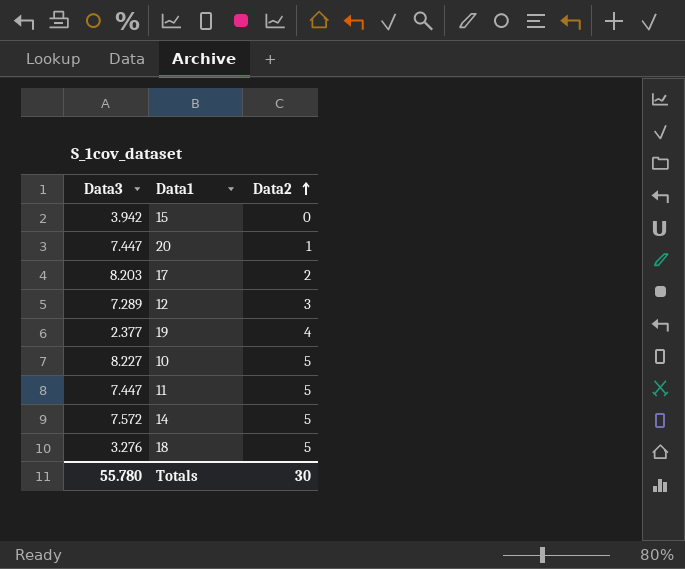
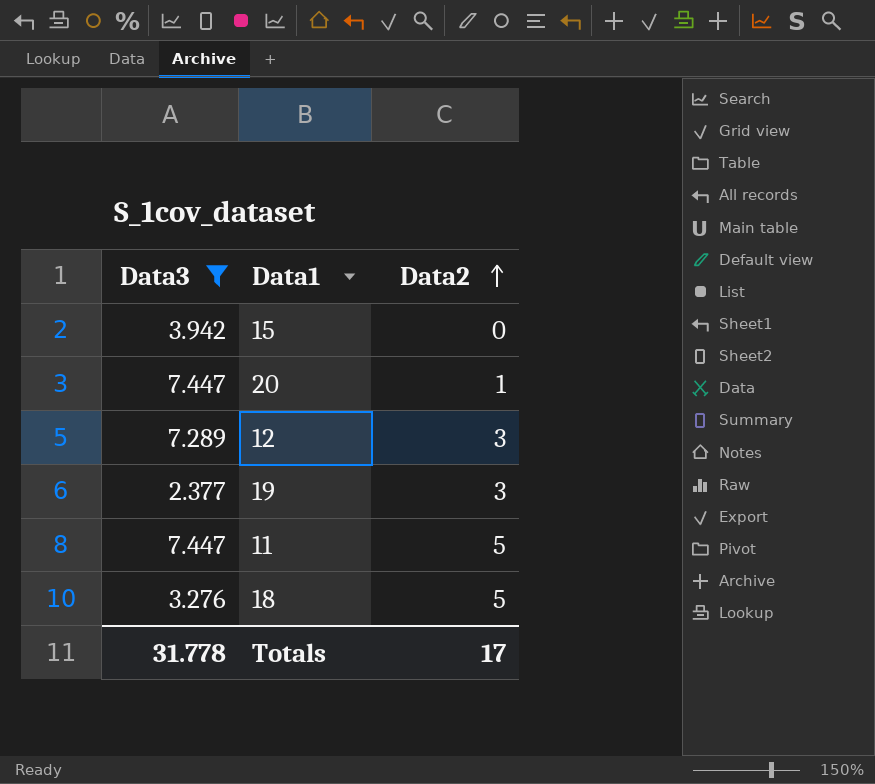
filter: none -> Data3 <= 7.447
19 | Data2: 4 -> 3
Totals | Data3: 55.780 -> 31.778
Totals | Data2: 30 -> 17

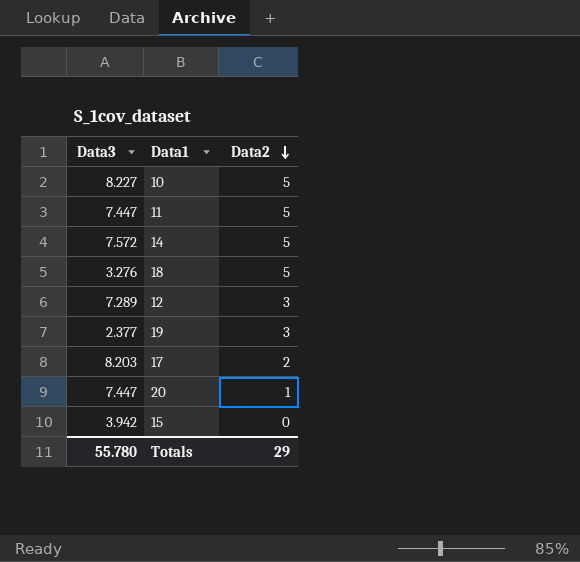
filter: Data3 <= 7.447 -> none
row order: Data2 ascending -> Data2 descending
Totals | Data3: 31.778 -> 55.780
Totals | Data2: 17 -> 29

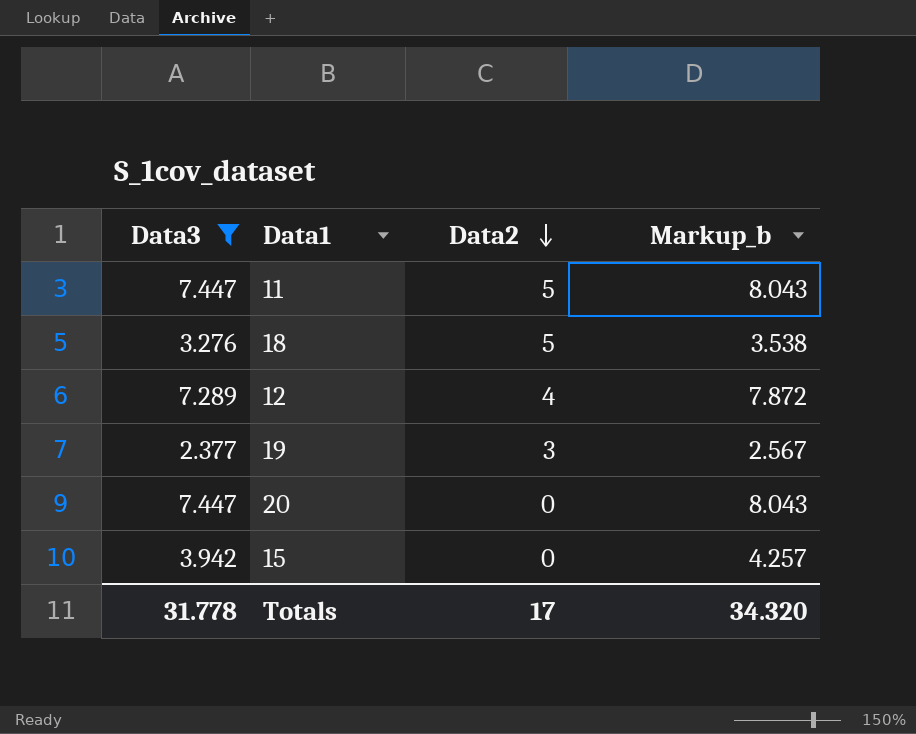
filter: none -> Data3 <= 7.447
column Markup_b | formula: none -> [Data3] * 1.08
12 | Data2: 3 -> 4
20 | Data2: 1 -> 0
Totals | Data3: 55.780 -> 31.778
Totals | Data2: 29 -> 17

